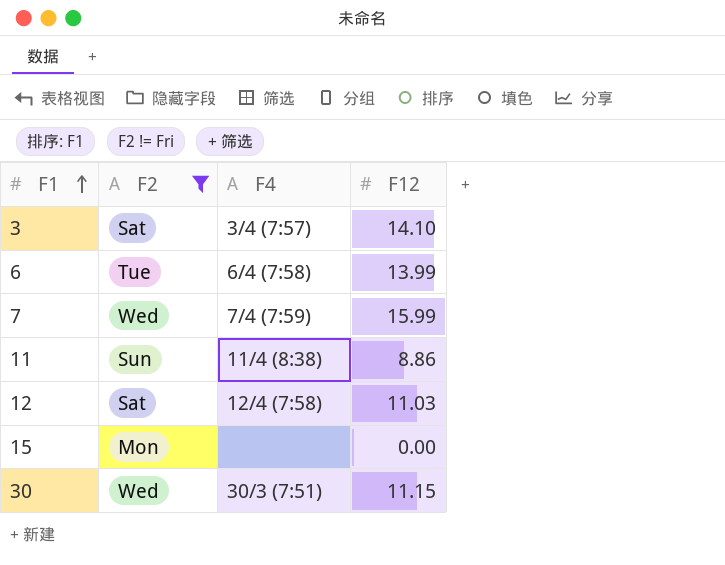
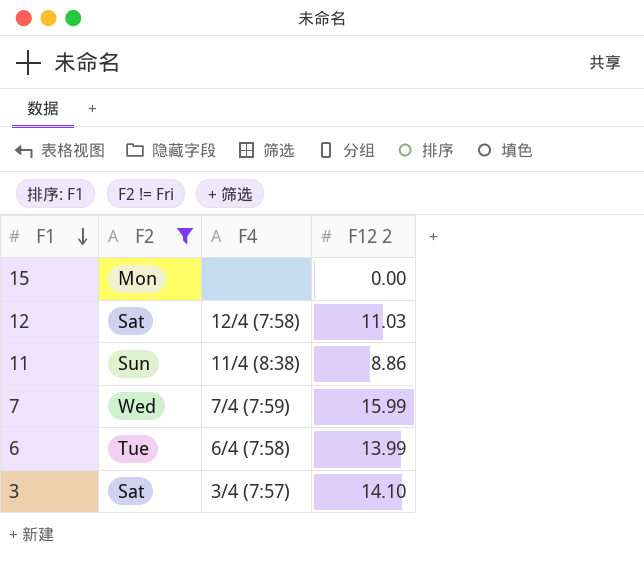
row order: F1 ascending -> F1 descending
column name: F12 -> F12 2
row 30: Wed | 30/3 (7:51) | 11.15 -> none

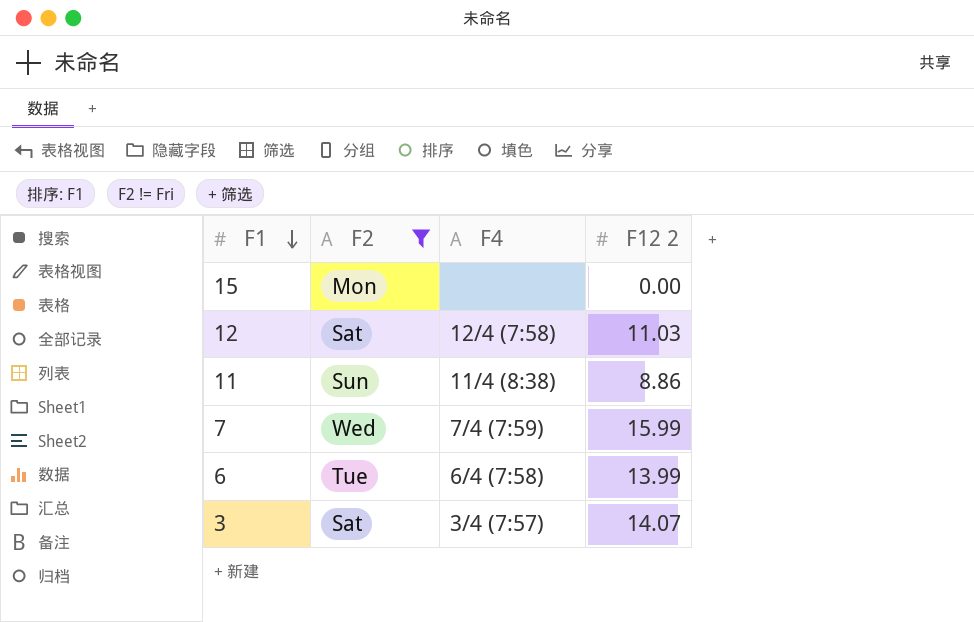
3 | F12 2: 14.10 -> 14.07

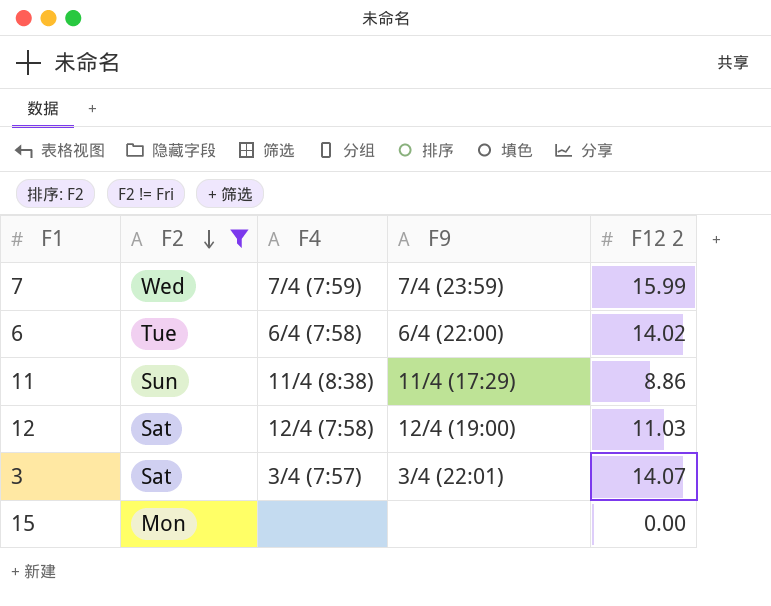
row order: F1 descending -> F2 descending
column F9 | position: none -> 4
6 | F12 2: 13.99 -> 14.02

